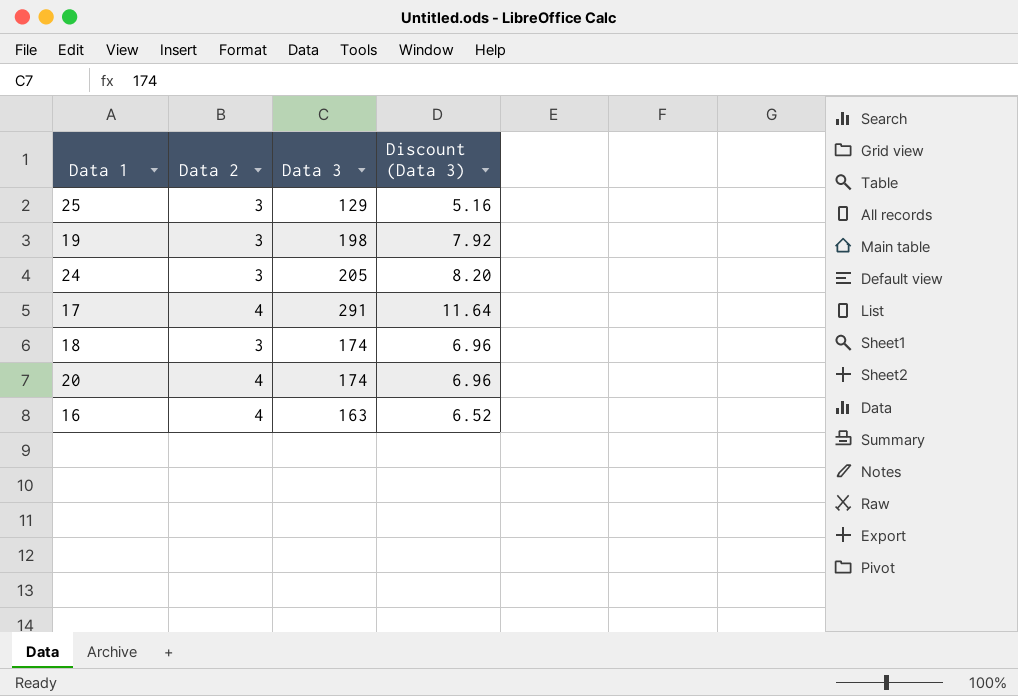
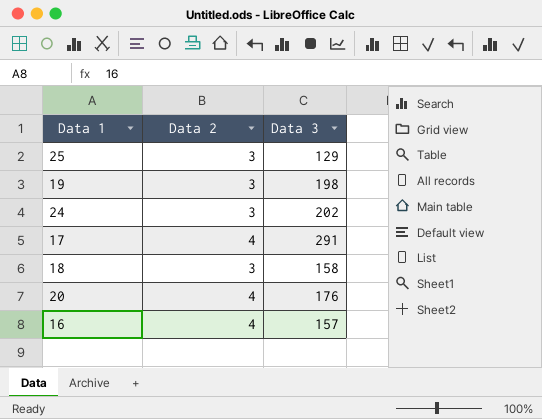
column Discount (Data 3) | formula: [Data 3] * 0.04 -> none
24 | Data 3: 205 -> 202
18 | Data 3: 174 -> 158
20 | Data 3: 174 -> 176
16 | Data 3: 163 -> 157

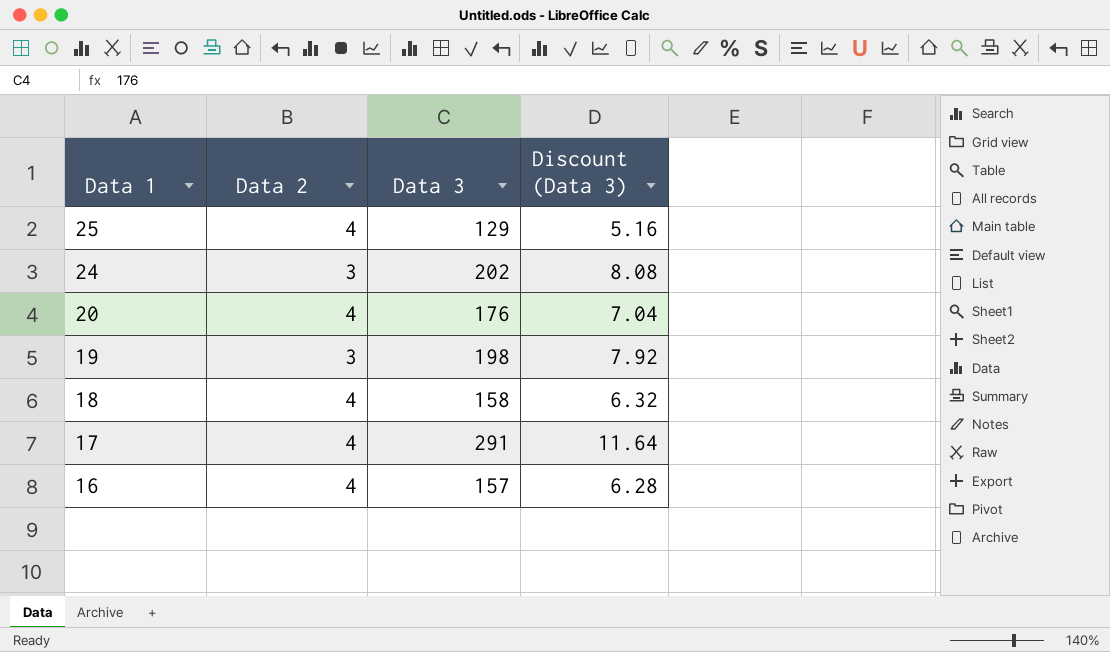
row order: none -> Data 1 descending
column Discount (Data 3) | formula: none -> [Data 3] * 0.04
25 | Data 2: 3 -> 4
18 | Data 2: 3 -> 4

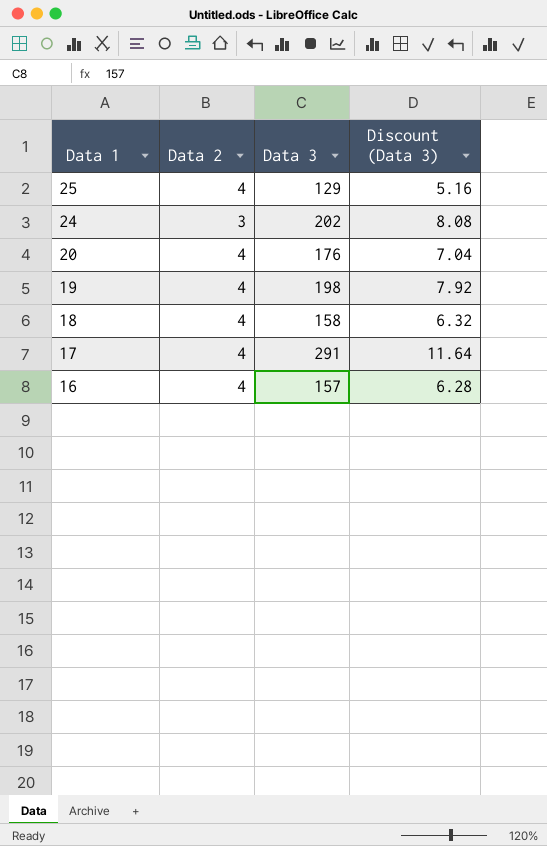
19 | Data 2: 3 -> 4

